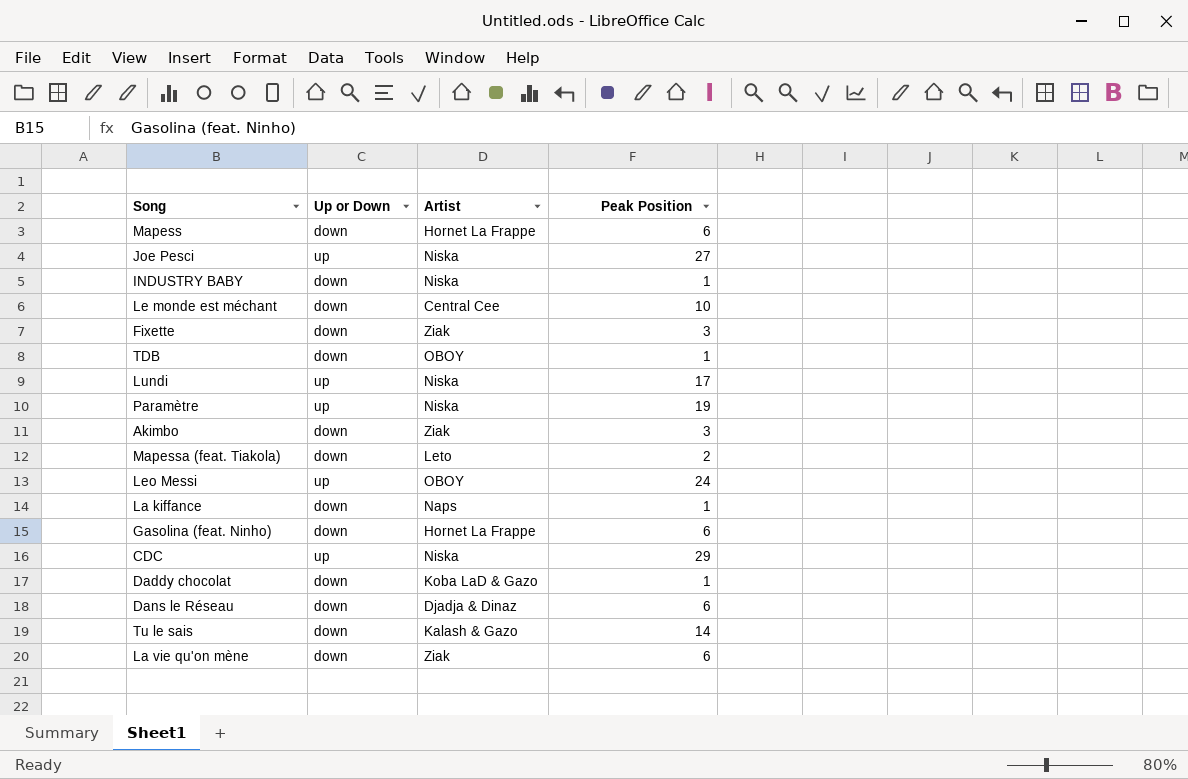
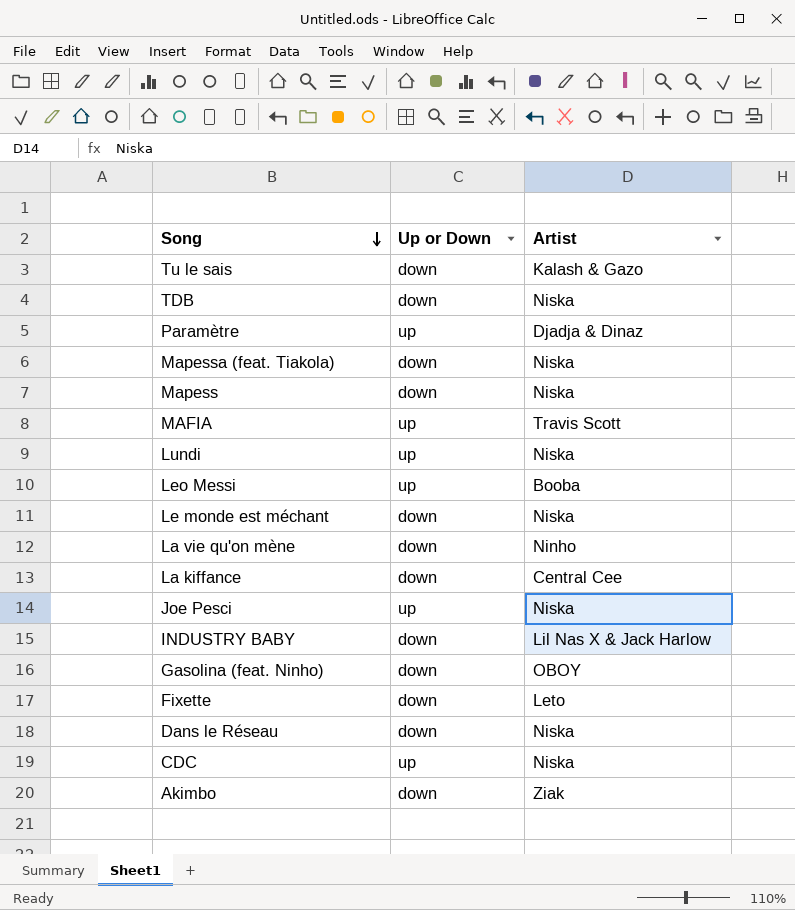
row order: none -> Song descending
column Peak Position | position: 4 -> none
row Daddy chocolat: down | Koba LaD & Gazo | 1 -> none
TDB | Artist: OBOY -> Niska
Paramètre | Artist: Niska -> Djadja & Dinaz
Mapessa (feat. Tiakola) | Artist: Leto -> Niska
Mapess | Artist: Hornet La Frappe -> Niska
row MAFIA: none -> up | Travis Scott
Leo Messi | Artist: OBOY -> Booba
Le monde est méchant | Artist: Central Cee -> Niska
La vie qu'on mène | Artist: Ziak -> Ninho
La kiffance | Artist: Naps -> Central Cee
INDUSTRY BABY | Artist: Niska -> Lil Nas X & Jack Harlow
Gasolina (feat. Ninho) | Artist: Hornet La Frappe -> OBOY
Fixette | Artist: Ziak -> Leto
Dans le Réseau | Artist: Djadja & Dinaz -> Niska

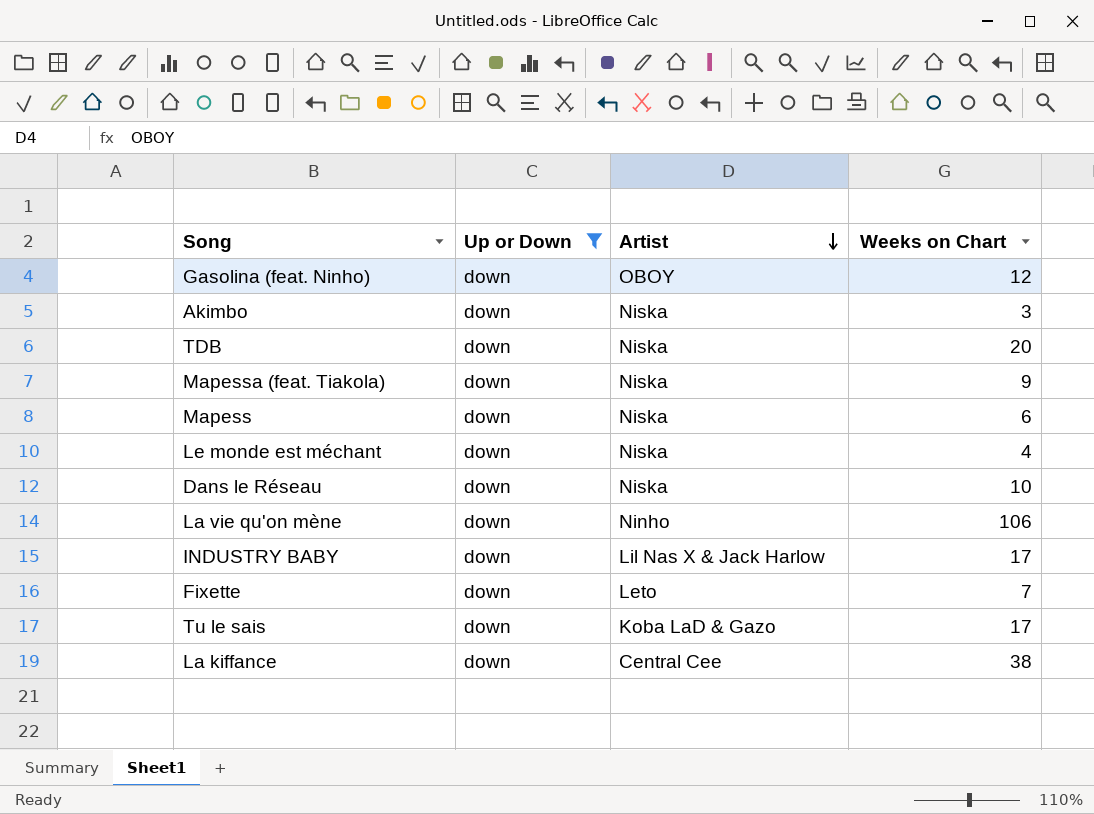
filter: none -> Up or Down = down
row order: Song descending -> Artist descending
column Weeks on Chart | position: none -> 4
Akimbo | Artist: Ziak -> Niska
Tu le sais | Artist: Kalash & Gazo -> Koba LaD & Gazo

